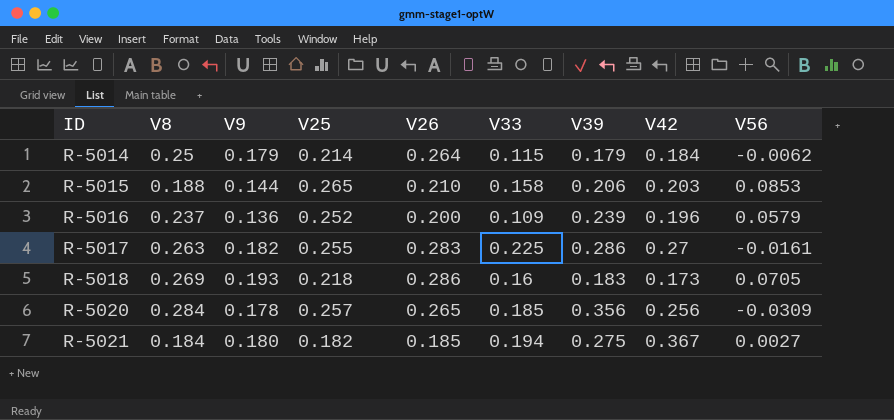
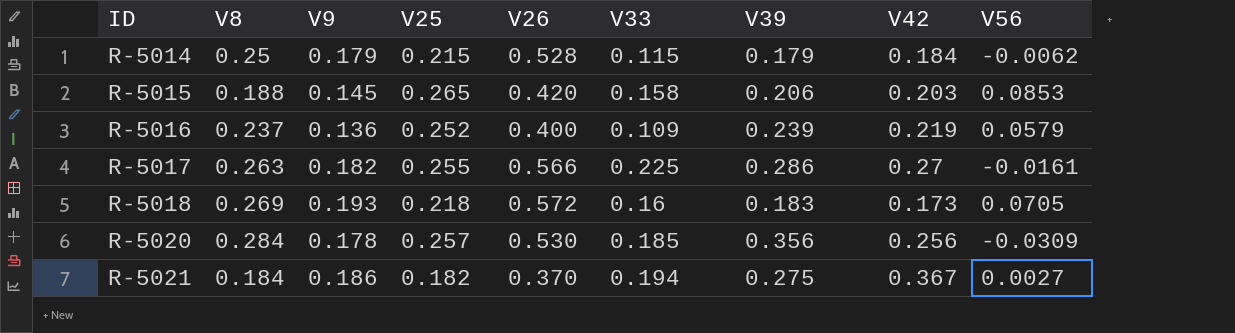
R-5014 | V25: 0.214 -> 0.215
R-5014 | V26: 0.264 -> 0.528
R-5015 | V9: 0.144 -> 0.145
R-5015 | V26: 0.210 -> 0.420
R-5016 | V26: 0.200 -> 0.400
R-5016 | V42: 0.196 -> 0.219
R-5017 | V26: 0.283 -> 0.566
R-5018 | V26: 0.286 -> 0.572
R-5020 | V26: 0.265 -> 0.530
R-5021 | V9: 0.180 -> 0.186
R-5021 | V26: 0.185 -> 0.370

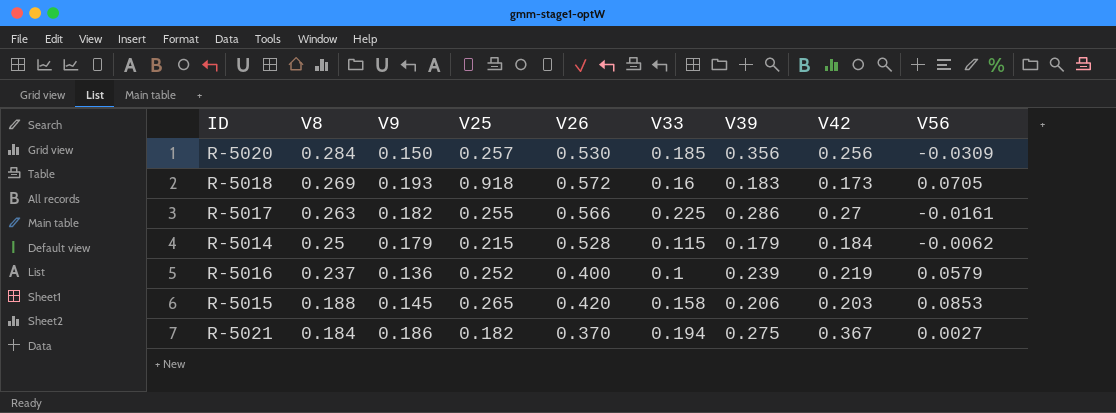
row order: ID ascending -> V8 descending
R-5020 | V9: 0.178 -> 0.150
R-5018 | V25: 0.218 -> 0.918
R-5016 | V33: 0.109 -> 0.1

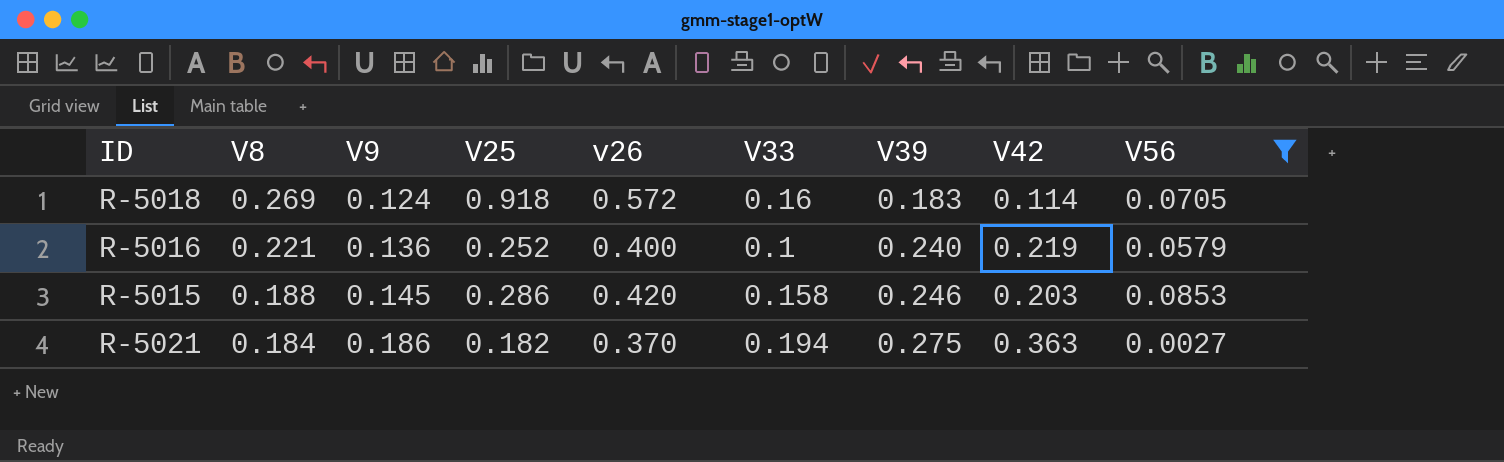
filter: none -> V56 >= 0.0027
column name: V26 -> v26
R-5018 | V9: 0.193 -> 0.124
R-5018 | V42: 0.173 -> 0.114
R-5016 | V8: 0.237 -> 0.221
R-5016 | V39: 0.239 -> 0.240
R-5015 | V25: 0.265 -> 0.286
R-5015 | V39: 0.206 -> 0.246
R-5021 | V42: 0.367 -> 0.363

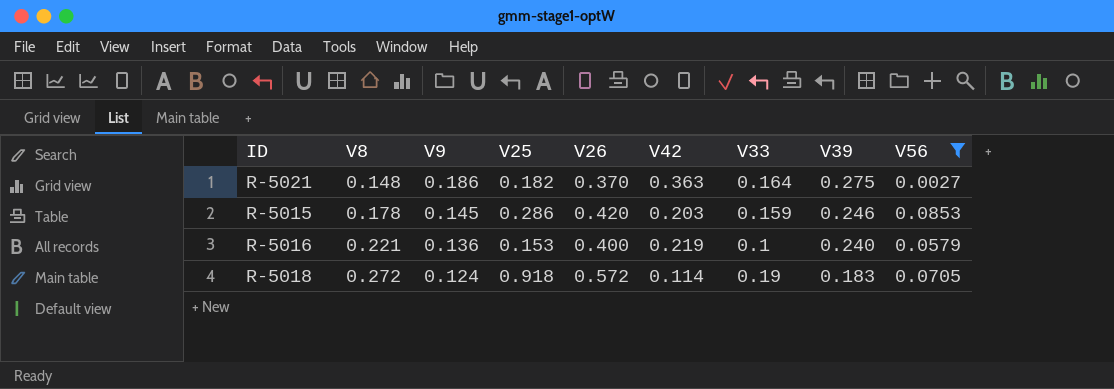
row order: V8 descending -> V8 ascending
column name: v26 -> V26
column V42 | position: 8 -> 6
R-5021 | V8: 0.184 -> 0.148
R-5021 | V33: 0.194 -> 0.164
R-5015 | V8: 0.188 -> 0.178
R-5015 | V33: 0.158 -> 0.159
R-5016 | V25: 0.252 -> 0.153
R-5018 | V8: 0.269 -> 0.272
R-5018 | V33: 0.16 -> 0.19

